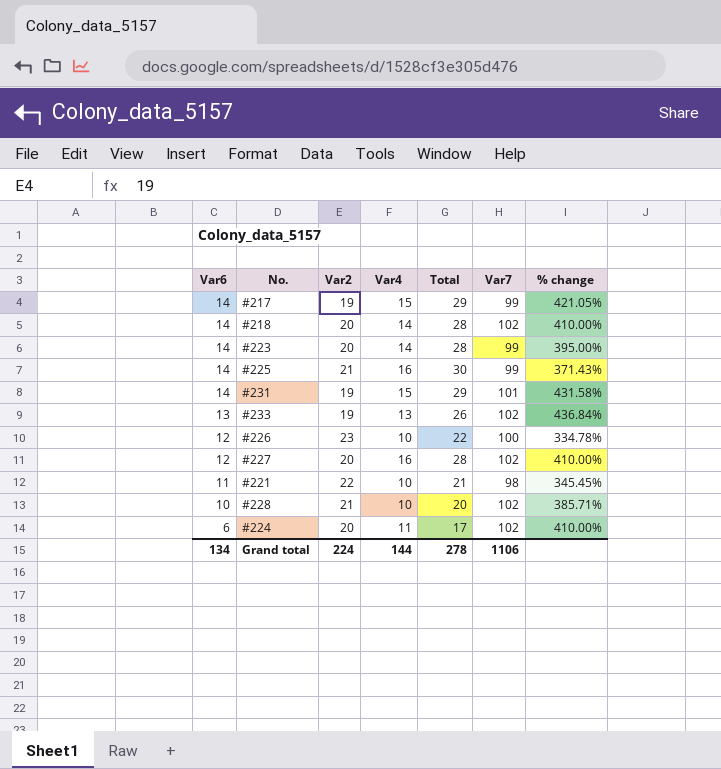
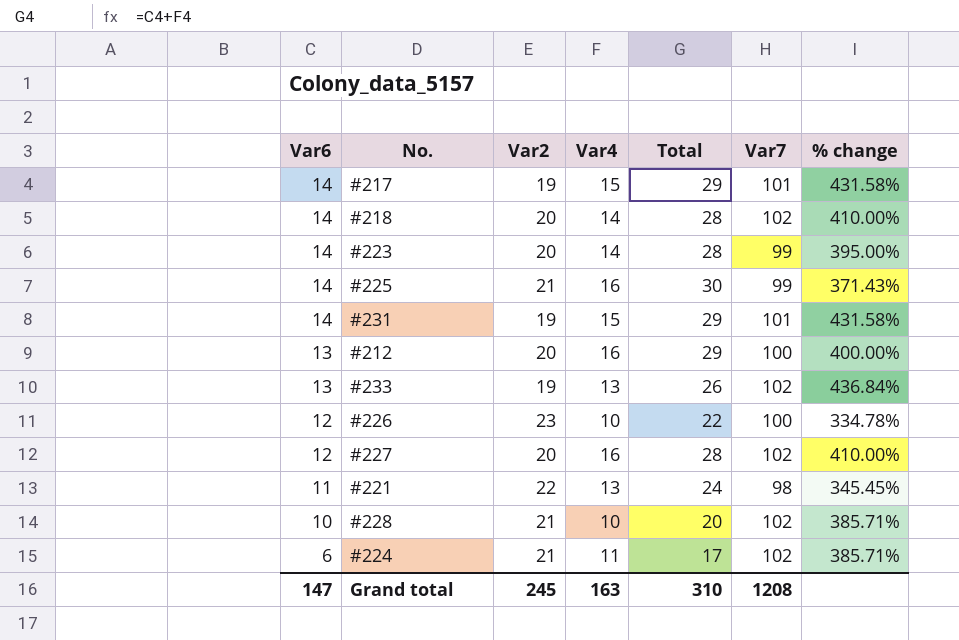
#217 | Var7: 99 -> 101
#217 | % change: 421.05% -> 431.58%
row #212: none -> 13 | 20 | 16 | 29 | 100 | 400.00%
#221 | Var4: 10 -> 13
#221 | Total: 21 -> 24
#224 | Var2: 20 -> 21
#224 | % change: 410.00% -> 385.71%
Grand total | Var6: 134 -> 147
Grand total | Var2: 224 -> 245
Grand total | Var4: 144 -> 163
Grand total | Total: 278 -> 310
Grand total | Var7: 1106 -> 1208

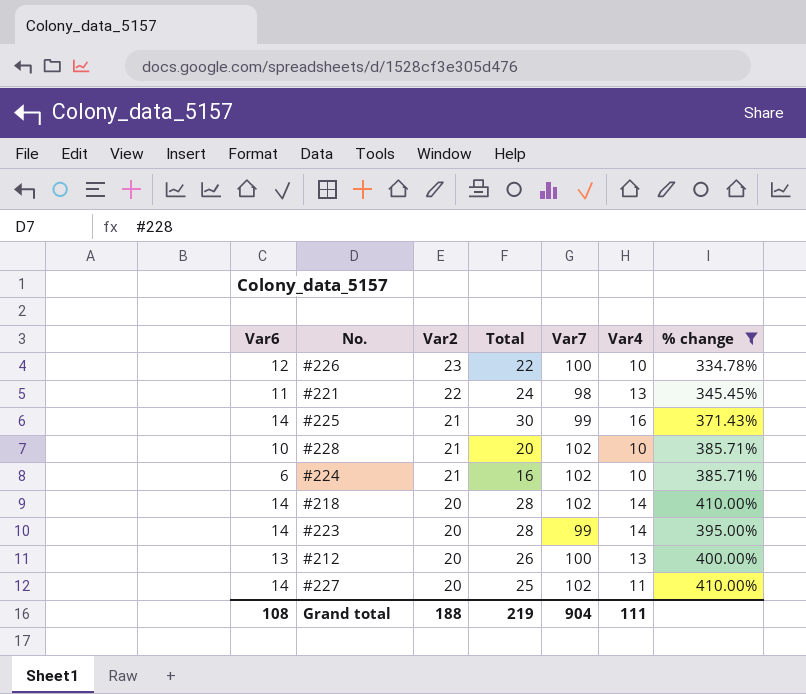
filter: none -> % change <= 410.00%
row order: Var6 descending -> Var2 descending
column Var4 | position: 4 -> 6
#224 | Total: 17 -> 16
#224 | Var4: 11 -> 10
#212 | Total: 29 -> 26
#212 | Var4: 16 -> 13
#227 | Var6: 12 -> 14
#227 | Total: 28 -> 25
#227 | Var4: 16 -> 11
Grand total | Var6: 147 -> 108
Grand total | Var2: 245 -> 188
Grand total | Total: 310 -> 219
Grand total | Var7: 1208 -> 904
Grand total | Var4: 163 -> 111

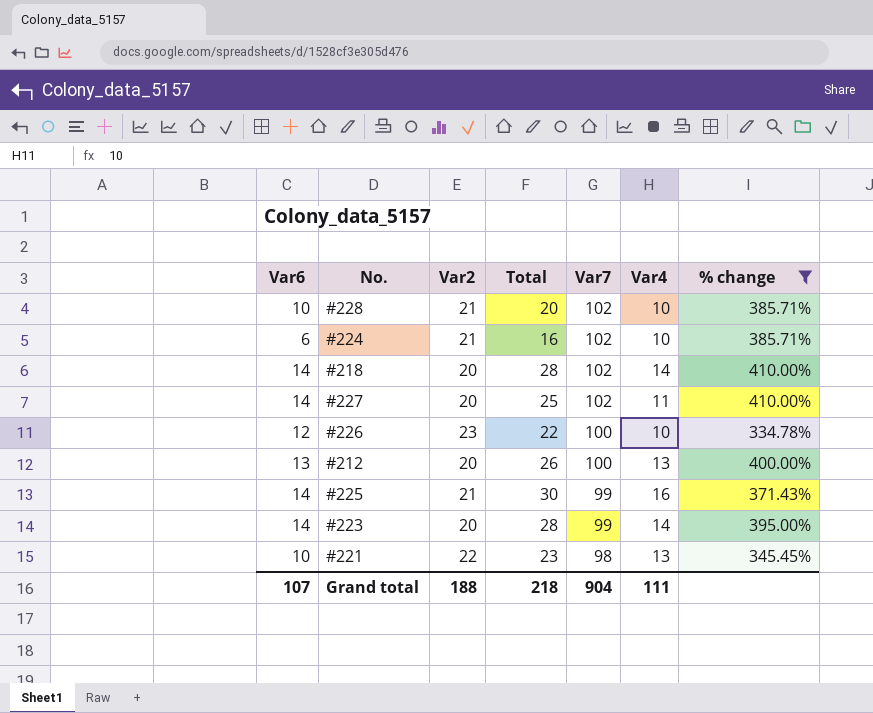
row order: Var2 descending -> Var7 descending
#221 | Var6: 11 -> 10
#221 | Total: 24 -> 23
Grand total | Var6: 108 -> 107
Grand total | Total: 219 -> 218

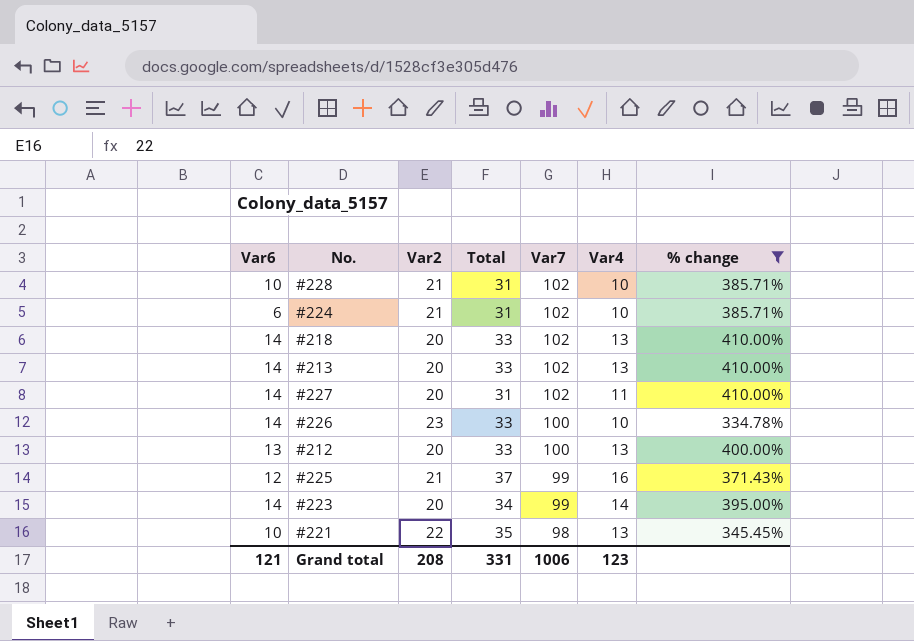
column Total | formula: [Var6] + [Var4] -> [Var2] + [Var4]
#218 | Var4: 14 -> 13
row #213: none -> 14 | 20 | 33 | 102 | 13 | 410.00%
#226 | Var6: 12 -> 14
#225 | Var6: 14 -> 12
Grand total | Var6: 107 -> 121
Grand total | Var2: 188 -> 208
Grand total | Total: 218 -> 331
Grand total | Var7: 904 -> 1006
Grand total | Var4: 111 -> 123

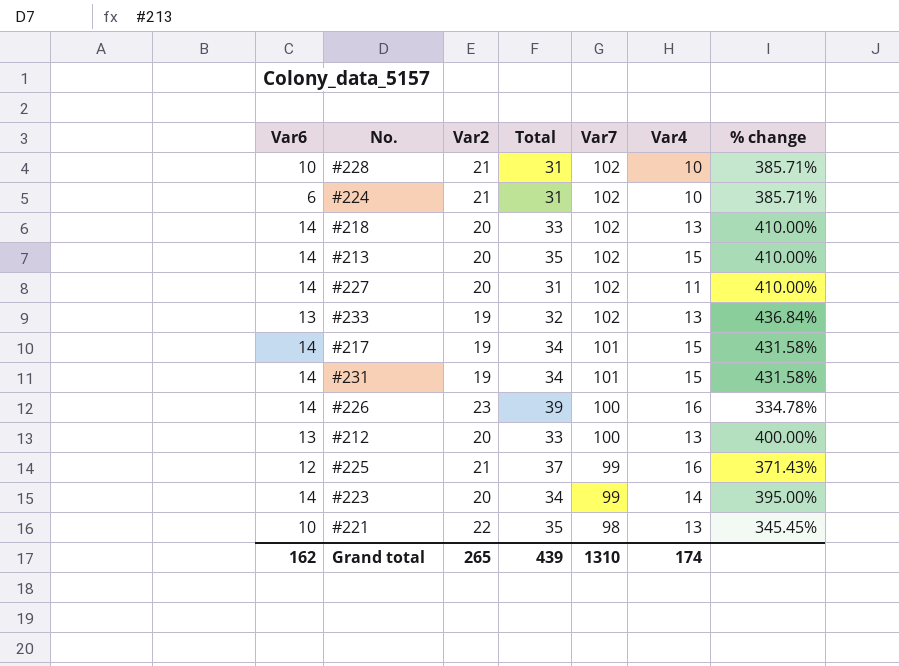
filter: % change <= 410.00% -> none
#213 | Total: 33 -> 35
#213 | Var4: 13 -> 15
#226 | Total: 33 -> 39
#226 | Var4: 10 -> 16
Grand total | Var6: 121 -> 162
Grand total | Var2: 208 -> 265
Grand total | Total: 331 -> 439
Grand total | Var7: 1006 -> 1310
Grand total | Var4: 123 -> 174

